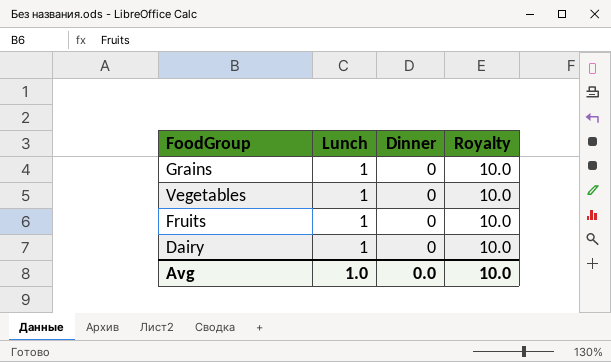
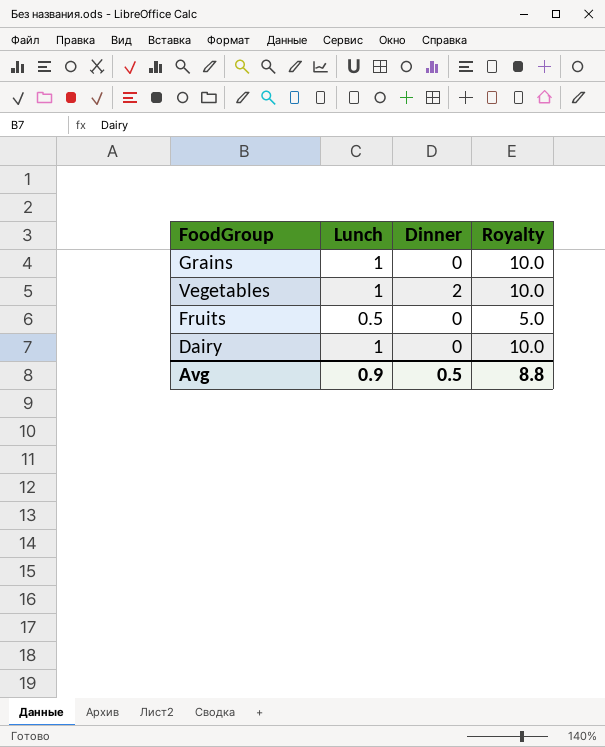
Vegetables | Dinner: 0 -> 2
Fruits | Lunch: 1 -> 0.5
Fruits | Royalty: 10.0 -> 5.0
Avg | Lunch: 1.0 -> 0.9
Avg | Dinner: 0.0 -> 0.5
Avg | Royalty: 10.0 -> 8.8

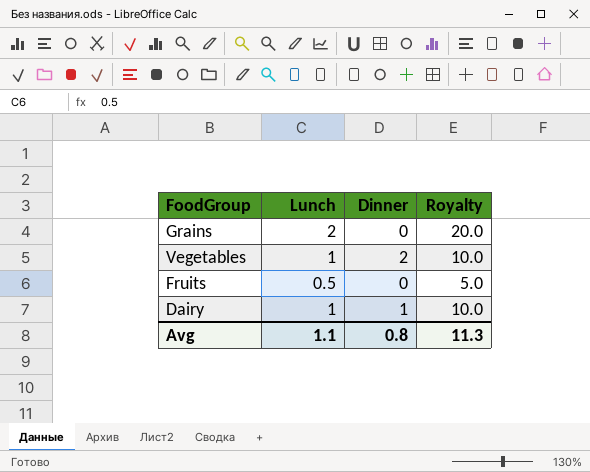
Grains | Lunch: 1 -> 2
Grains | Royalty: 10.0 -> 20.0
Dairy | Dinner: 0 -> 1
Avg | Lunch: 0.9 -> 1.1
Avg | Dinner: 0.5 -> 0.8
Avg | Royalty: 8.8 -> 11.3

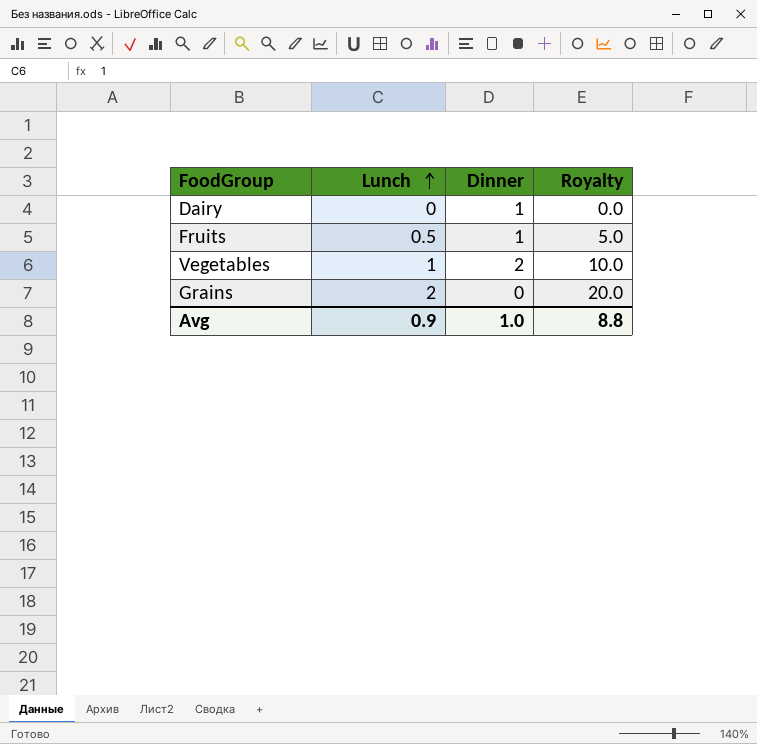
row order: none -> Lunch ascending
Dairy | Lunch: 1 -> 0
Dairy | Royalty: 10.0 -> 0.0
Fruits | Dinner: 0 -> 1
Avg | Lunch: 1.1 -> 0.9
Avg | Dinner: 0.8 -> 1.0
Avg | Royalty: 11.3 -> 8.8

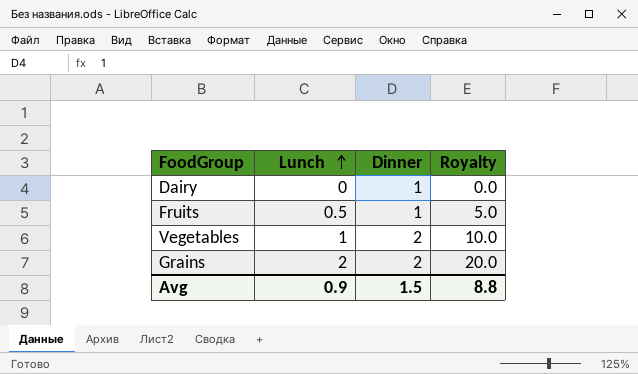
Grains | Dinner: 0 -> 2
Avg | Dinner: 1.0 -> 1.5

